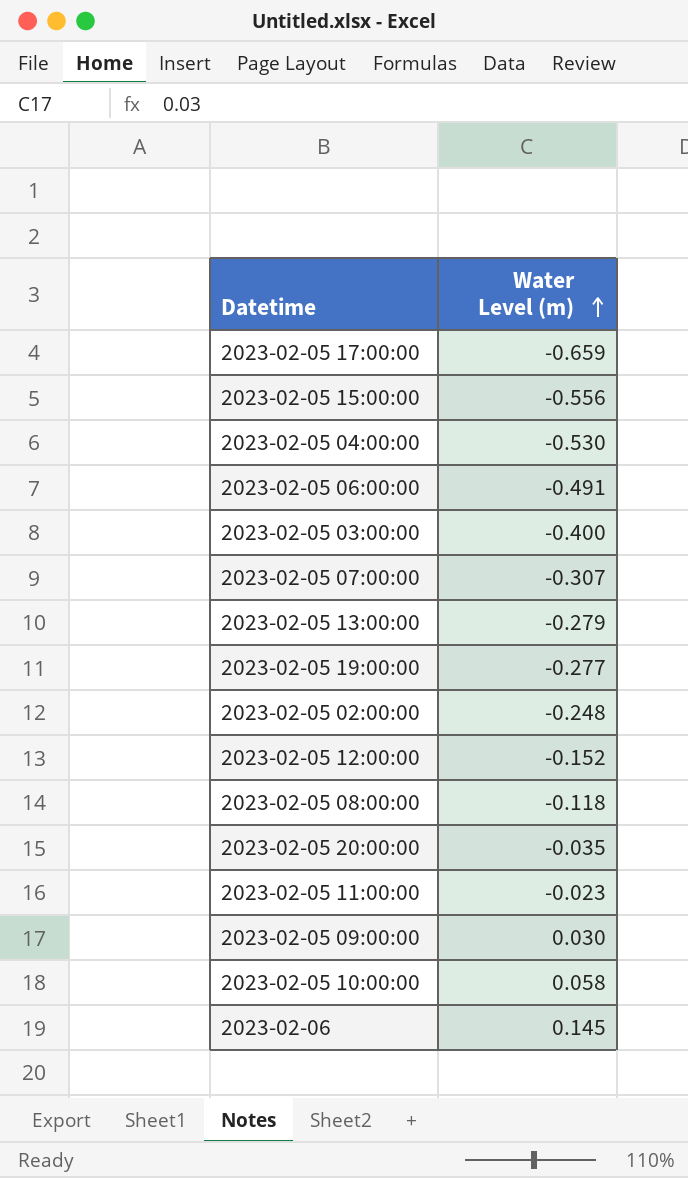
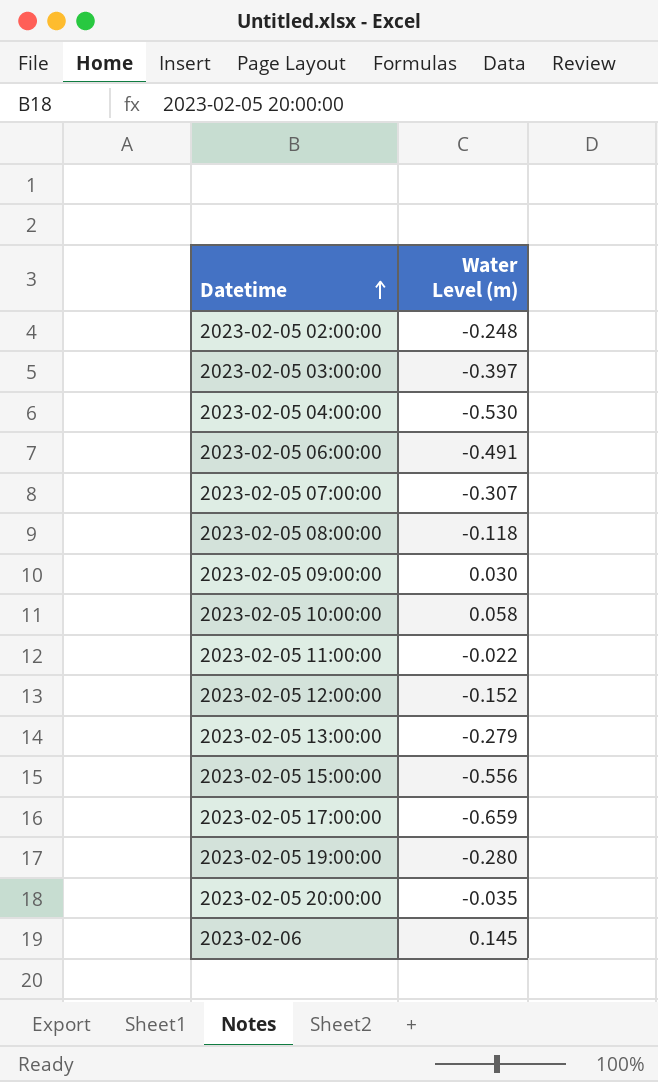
row order: Water Level (m) ascending -> Datetime ascending
2023-02-05 03:00:00 | Water Level (m): -0.400 -> -0.397
2023-02-05 11:00:00 | Water Level (m): -0.023 -> -0.022
2023-02-05 19:00:00 | Water Level (m): -0.277 -> -0.280

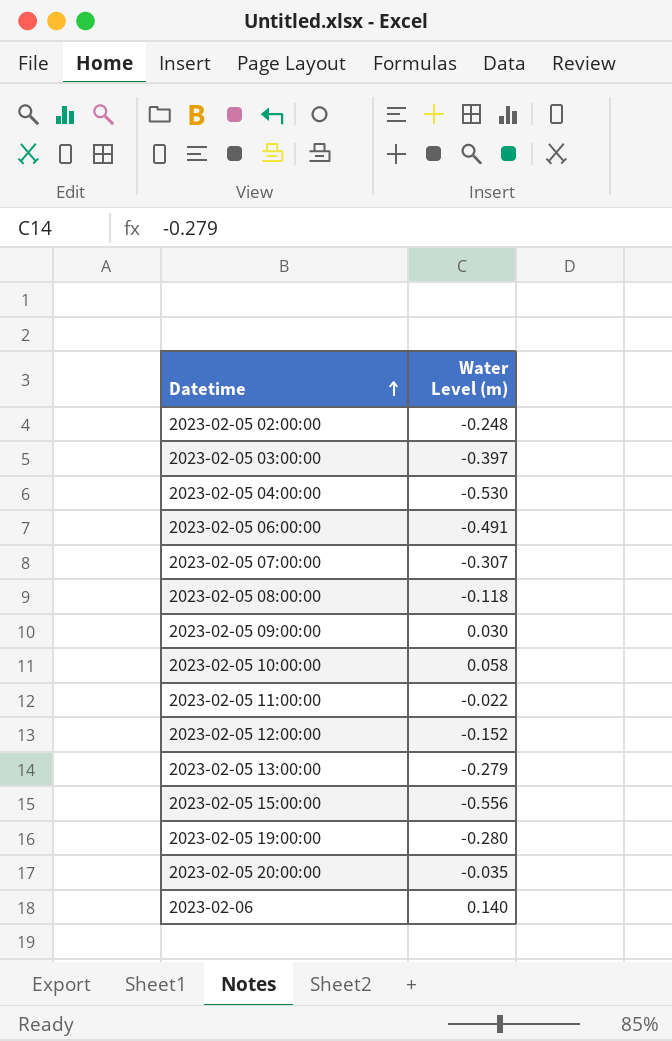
row 2023-02-05 17:00:00: -0.659 -> none
2023-02-06 | Water Level (m): 0.145 -> 0.140

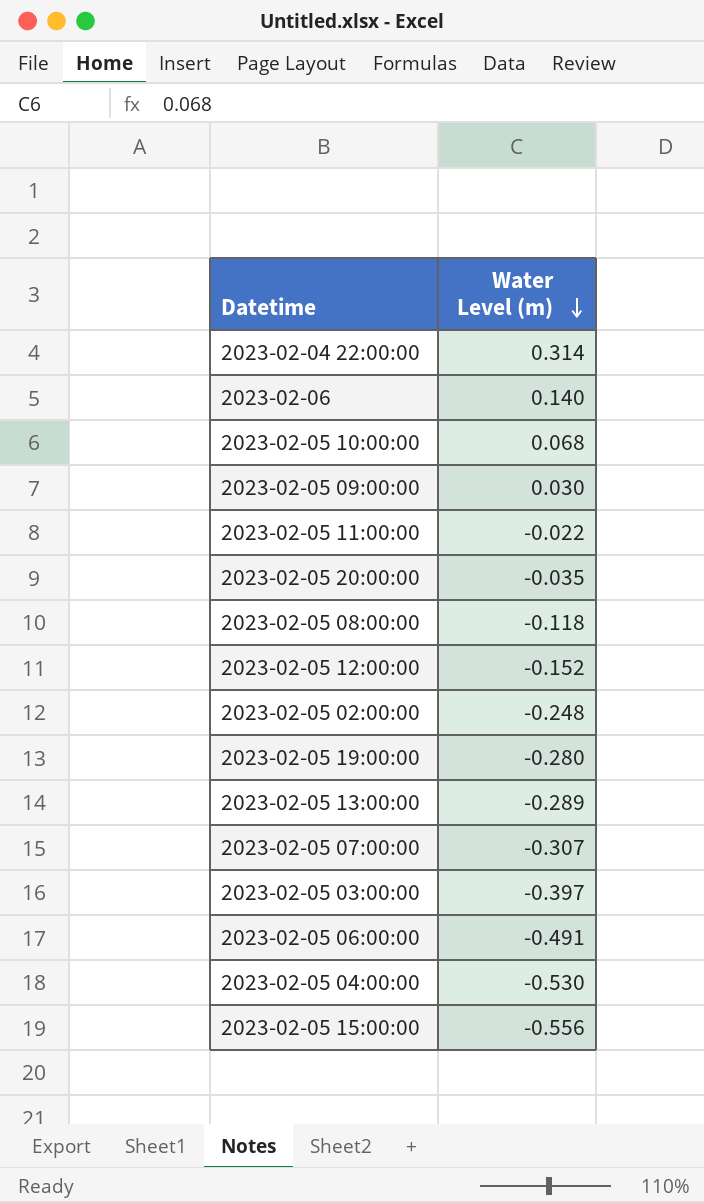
row order: Datetime ascending -> Water Level (m) descending
row 2023-02-04 22:00:00: none -> 0.314
2023-02-05 10:00:00 | Water Level (m): 0.058 -> 0.068
2023-02-05 13:00:00 | Water Level (m): -0.279 -> -0.289

